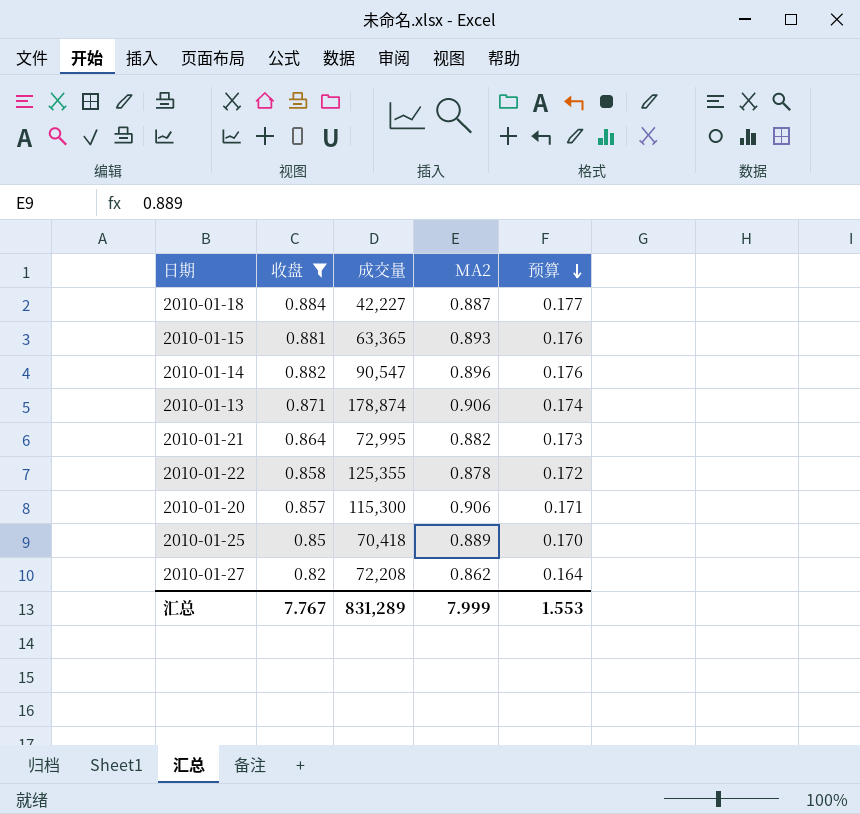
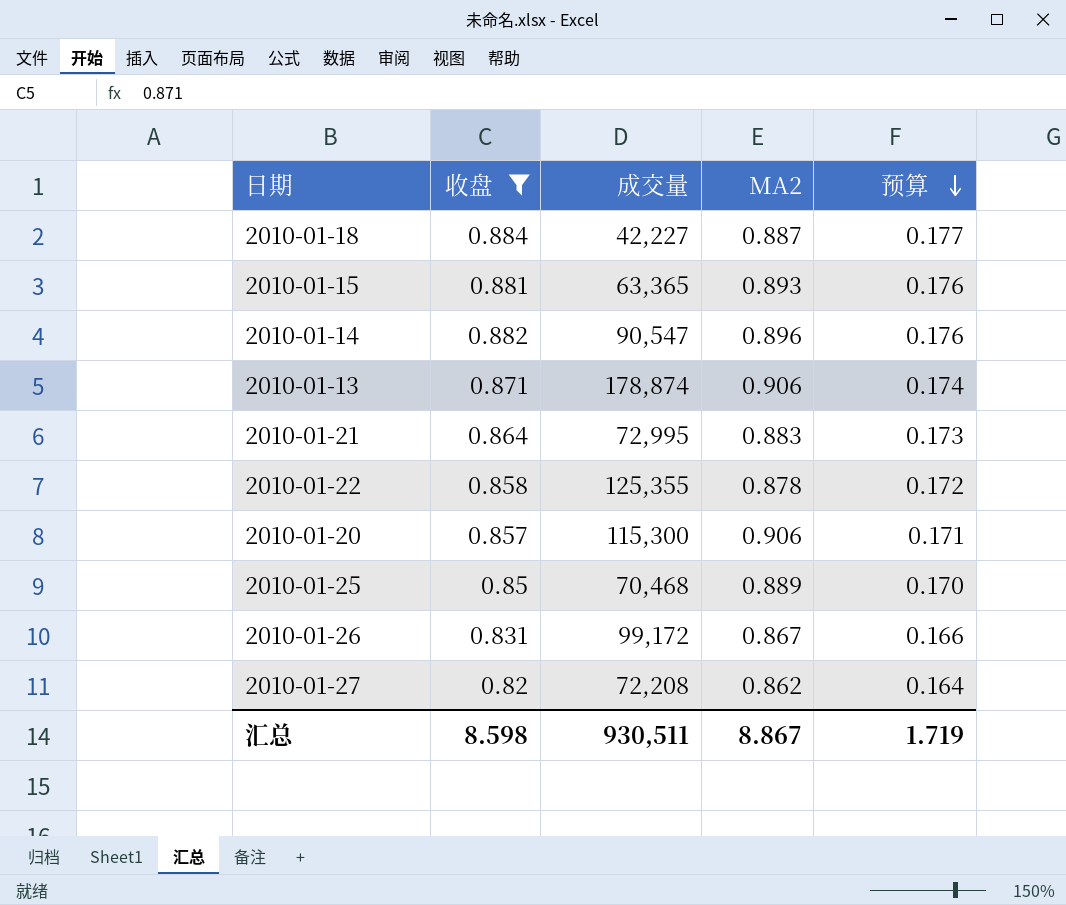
2010-01-21 | MA2: 0.882 -> 0.883
2010-01-25 | 成交量: 70,418 -> 70,468
row 2010-01-26: none -> 0.831 | 99,172 | 0.867 | 0.166
汇总 | 收盘: 7.767 -> 8.598
汇总 | 成交量: 831,289 -> 930,511
汇总 | MA2: 7.999 -> 8.867
汇总 | 预算: 1.553 -> 1.719

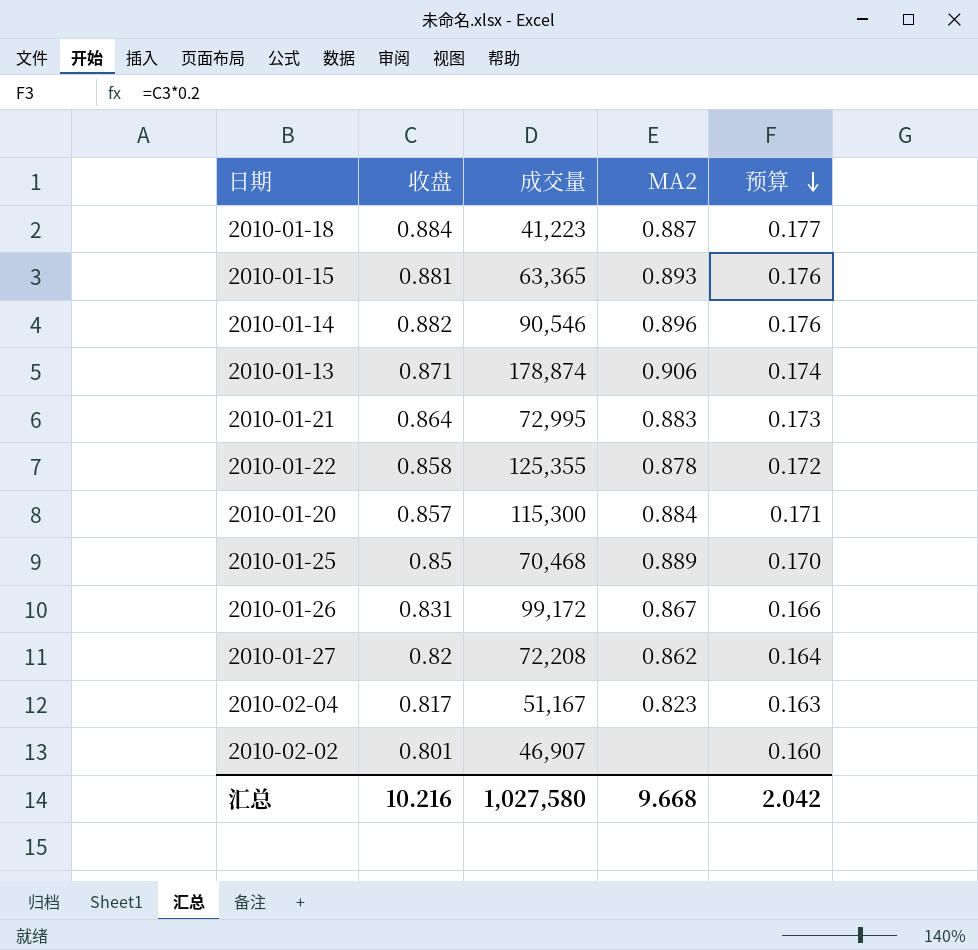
filter: 收盘 >= 0.82 -> none
2010-01-18 | 成交量: 42,227 -> 41,223
2010-01-14 | 成交量: 90,547 -> 90,546
2010-01-20 | MA2: 0.906 -> 0.884
汇总 | 收盘: 8.598 -> 10.216
汇总 | 成交量: 930,511 -> 1,027,580
汇总 | MA2: 8.867 -> 9.668
汇总 | 预算: 1.719 -> 2.042

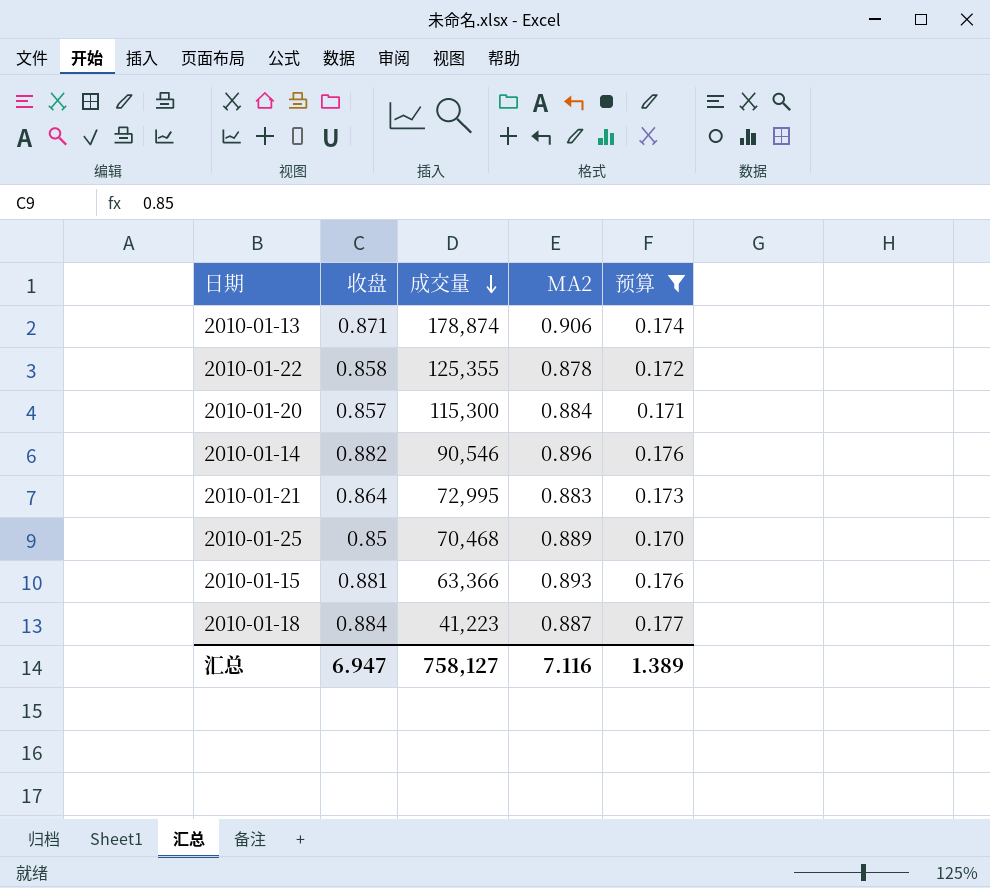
filter: none -> 预算 >= 0.170
row order: 预算 descending -> 成交量 descending
2010-01-15 | 成交量: 63,365 -> 63,366
汇总 | 收盘: 10.216 -> 6.947
汇总 | 成交量: 1,027,580 -> 758,127
汇总 | MA2: 9.668 -> 7.116
汇总 | 预算: 2.042 -> 1.389

